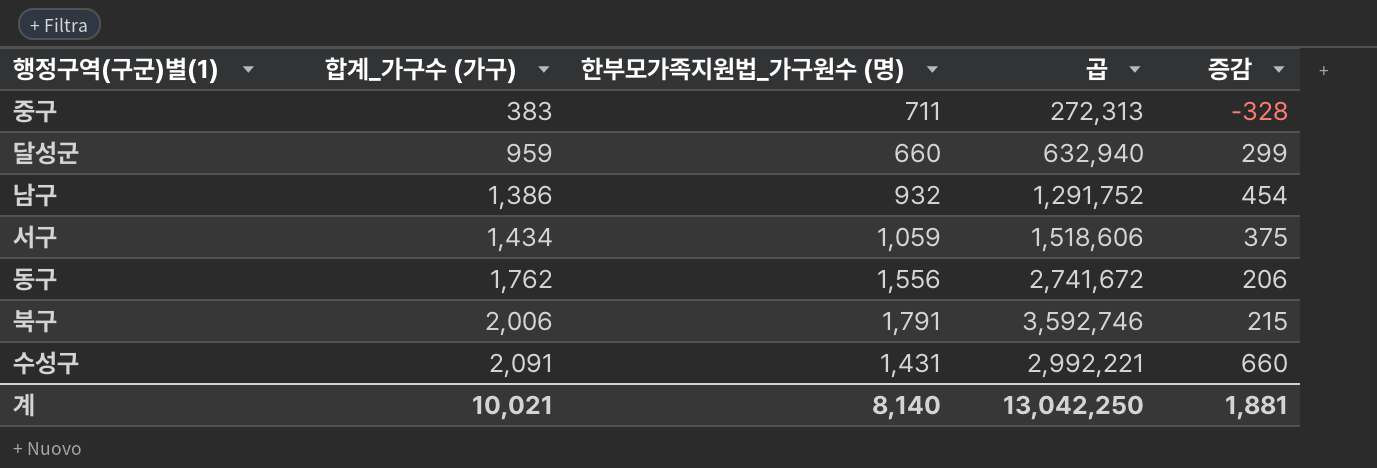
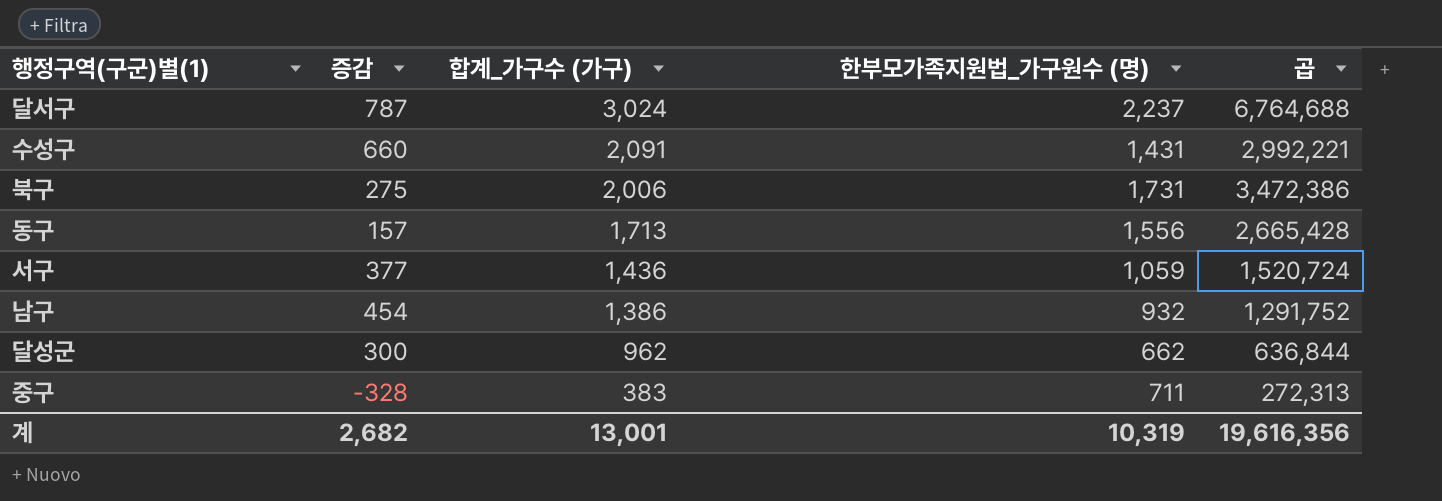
row order: 합계_가구수 (가구) ascending -> 합계_가구수 (가구) descending
column 증감 | position: 5 -> 2
row 달서구: none -> 787 | 3,024 | 2,237 | 6,764,688
북구 | 증감: 215 -> 275
북구 | 한부모가족지원법_가구원수 (명): 1,791 -> 1,731
북구 | 곱: 3,592,746 -> 3,472,386
동구 | 증감: 206 -> 157
동구 | 합계_가구수 (가구): 1,762 -> 1,713
동구 | 곱: 2,741,672 -> 2,665,428
서구 | 증감: 375 -> 377
서구 | 합계_가구수 (가구): 1,434 -> 1,436
서구 | 곱: 1,518,606 -> 1,520,724
달성군 | 증감: 299 -> 300
달성군 | 합계_가구수 (가구): 959 -> 962
달성군 | 한부모가족지원법_가구원수 (명): 660 -> 662
달성군 | 곱: 632,940 -> 636,844
계 | 증감: 1,881 -> 2,682
계 | 합계_가구수 (가구): 10,021 -> 13,001
계 | 한부모가족지원법_가구원수 (명): 8,140 -> 10,319
계 | 곱: 13,042,250 -> 19,616,356

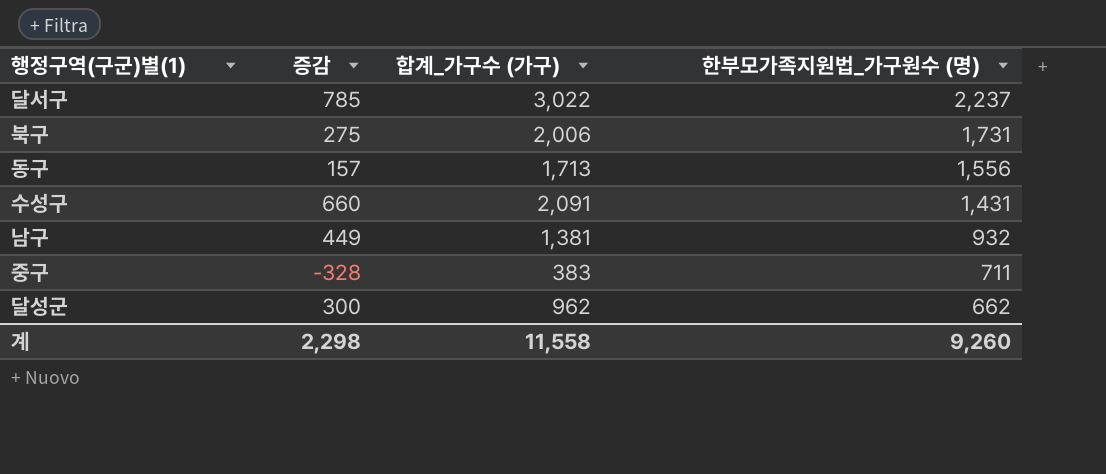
row order: 합계_가구수 (가구) descending -> 한부모가족지원법_가구원수 (명) descending
column 곱 | formula: [합계_가구수 (가구)] * [한부모가족지원법_가구원수 (명)] -> none
row 서구: 377 | 1,436 | 1,059 | 1,520,724 -> none
달서구 | 증감: 787 -> 785
달서구 | 합계_가구수 (가구): 3,024 -> 3,022
남구 | 증감: 454 -> 449
남구 | 합계_가구수 (가구): 1,386 -> 1,381
계 | 증감: 2,682 -> 2,298
계 | 합계_가구수 (가구): 13,001 -> 11,558
계 | 한부모가족지원법_가구원수 (명): 10,319 -> 9,260

